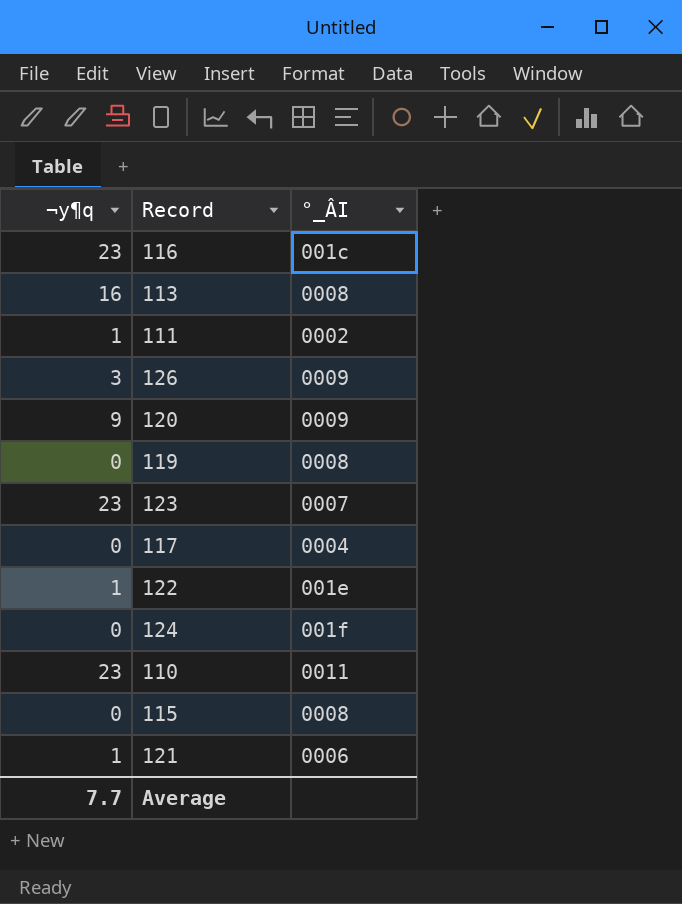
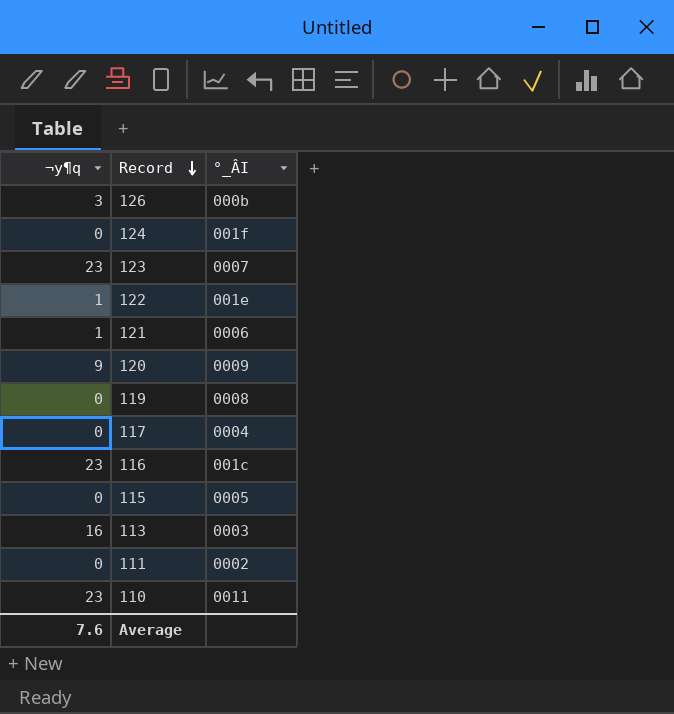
row order: none -> Record descending
126 | °_ÂI: 0009 -> 000b
115 | °_ÂI: 0008 -> 0005
113 | °_ÂI: 0008 -> 0003
111 | ¬y¶q: 1 -> 0
Average | ¬y¶q: 7.7 -> 7.6

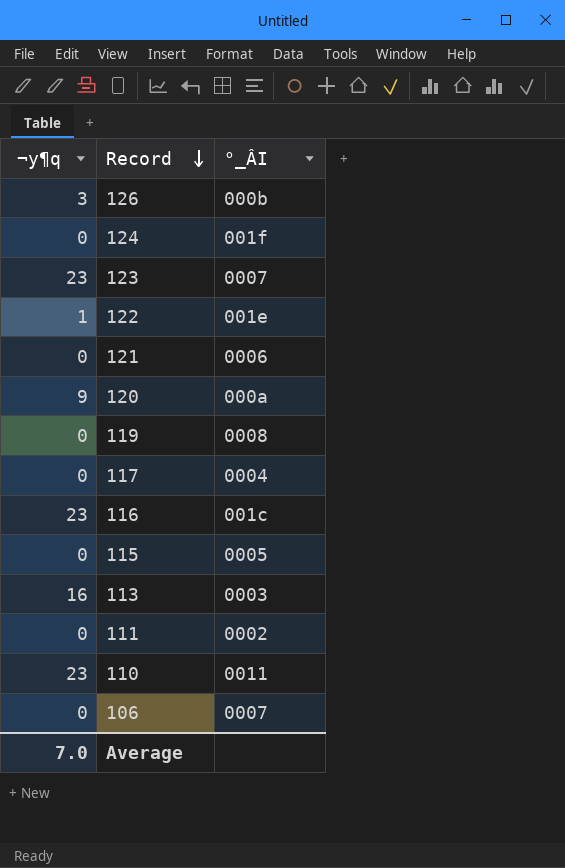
121 | ¬y¶q: 1 -> 0
120 | °_ÂI: 0009 -> 000a
row 106: none -> 0 | 0007
Average | ¬y¶q: 7.6 -> 7.0

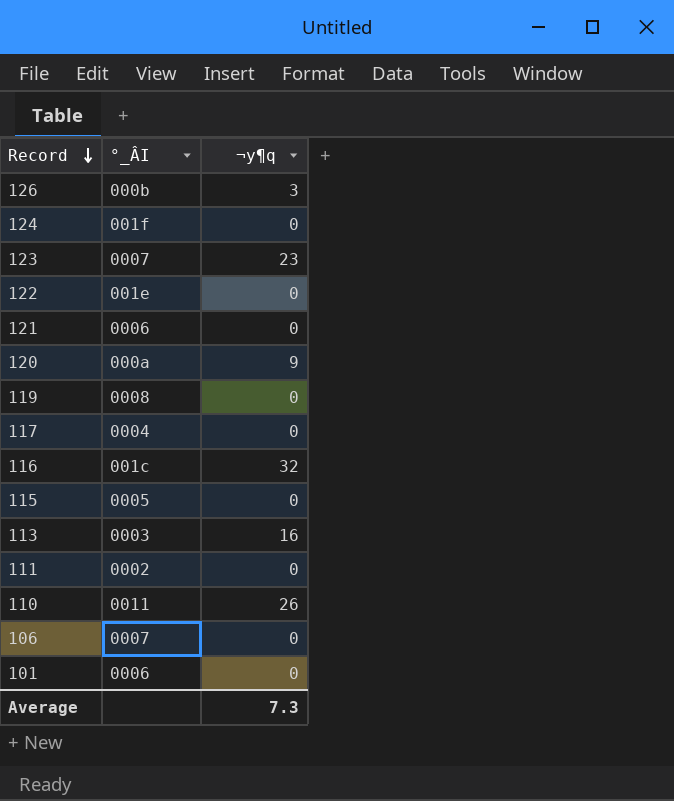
column ¬y¶q | position: 1 -> 3
122 | ¬y¶q: 1 -> 0
116 | ¬y¶q: 23 -> 32
110 | ¬y¶q: 23 -> 26
row 101: none -> 0006 | 0
Average | ¬y¶q: 7.0 -> 7.3

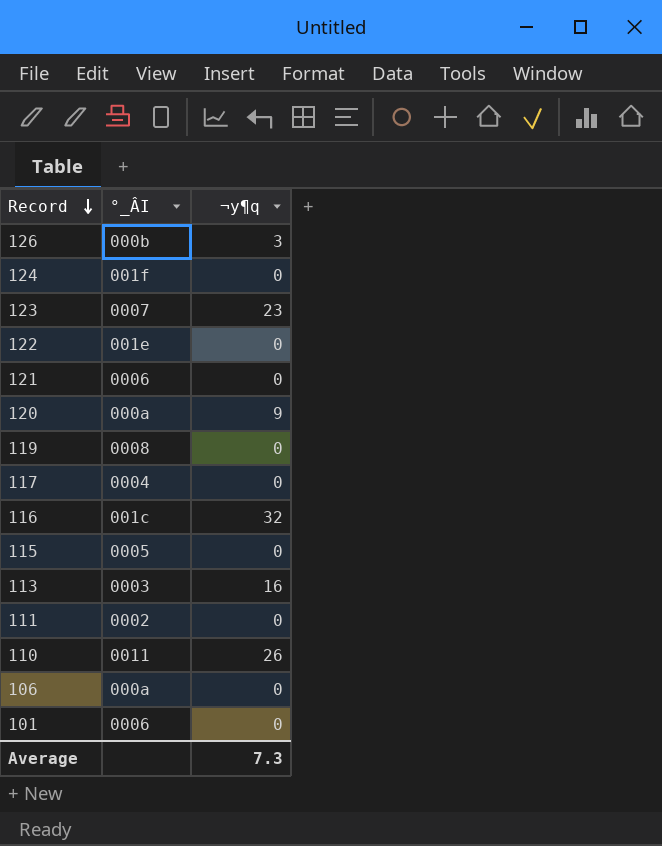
106 | °_ÂI: 0007 -> 000a

